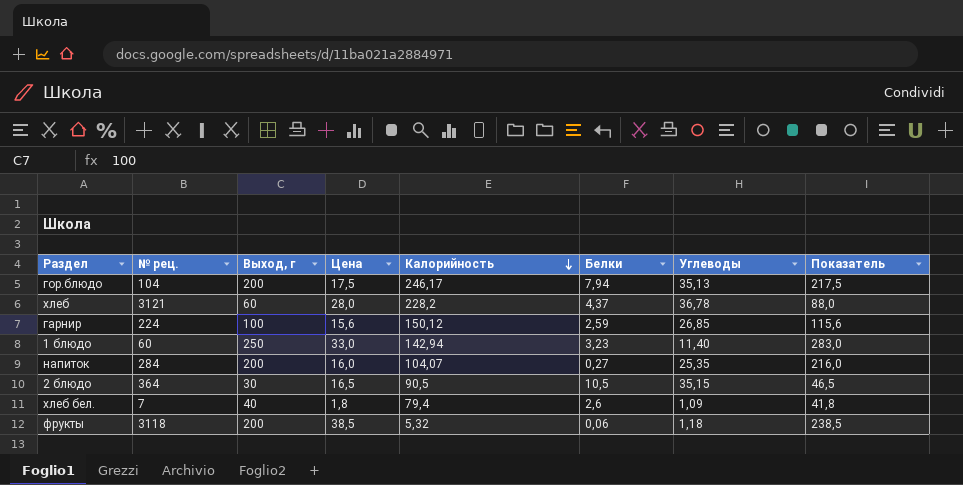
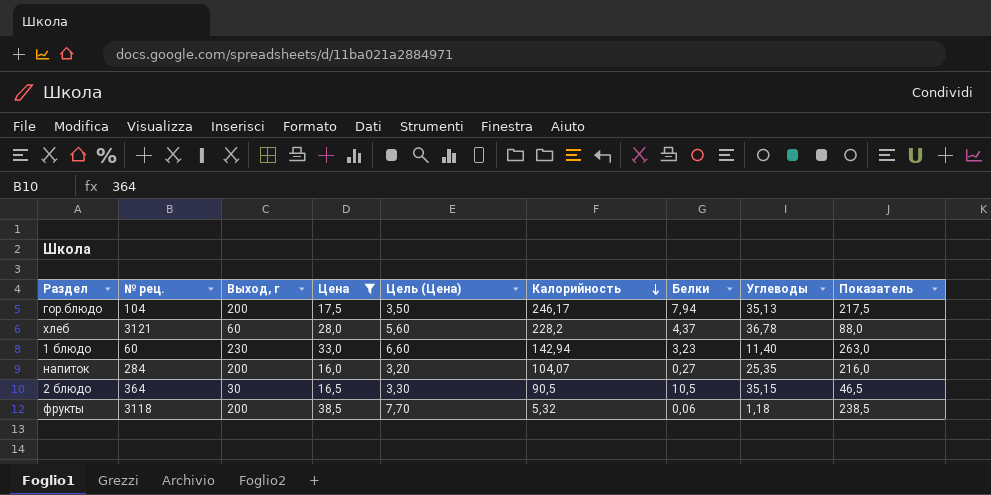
filter: none -> Цена >= 16,0
column Цель (Цена) | formula: none -> [Цена] * 0,2
1 блюдо | Выход, г: 250 -> 230
1 блюдо | Показатель: 283,0 -> 263,0

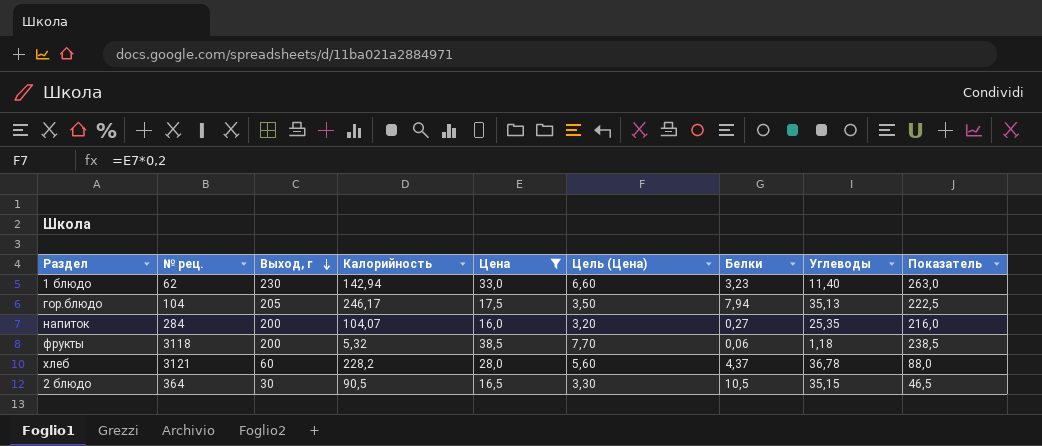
row order: Калорийность descending -> Выход, г descending
column Калорийность | position: 6 -> 4
1 блюдо | № рец.: 60 -> 62
гор.блюдо | Выход, г: 200 -> 205
гор.блюдо | Показатель: 217,5 -> 222,5

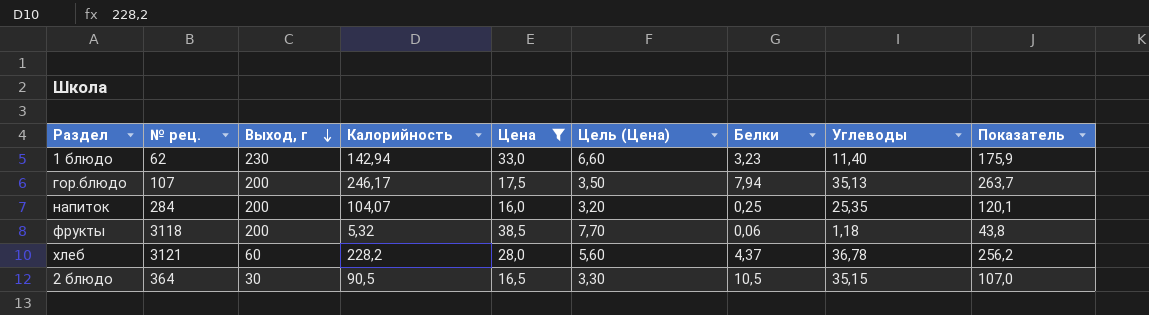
column Показатель | formula: [Выход, г] + [Цена] -> [Калорийность] + [Цена]
гор.блюдо | № рец.: 104 -> 107
гор.блюдо | Выход, г: 205 -> 200
напиток | Белки: 0,27 -> 0,25

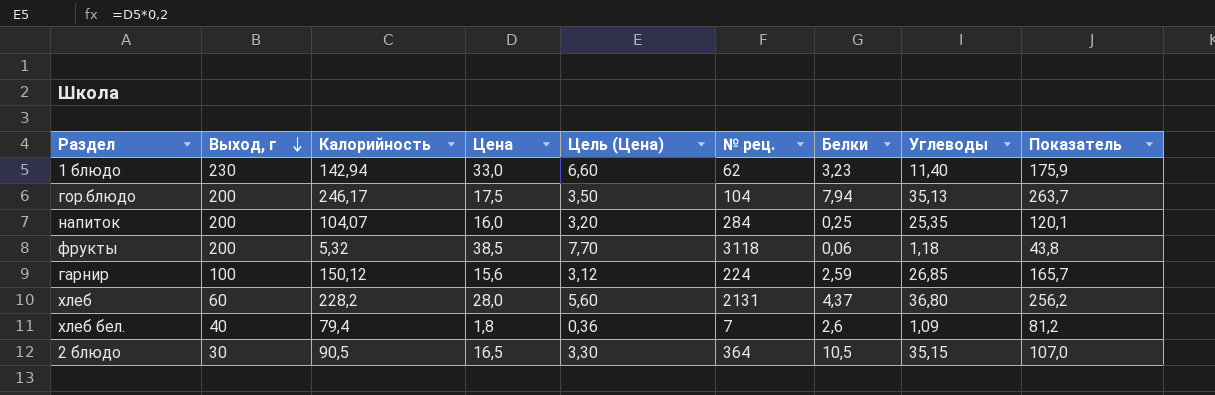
filter: Цена >= 16,0 -> none
column № рец. | position: 2 -> 6
гор.блюдо | № рец.: 107 -> 104
хлеб | № рец.: 3121 -> 2131
хлеб | Углеводы: 36,78 -> 36,80

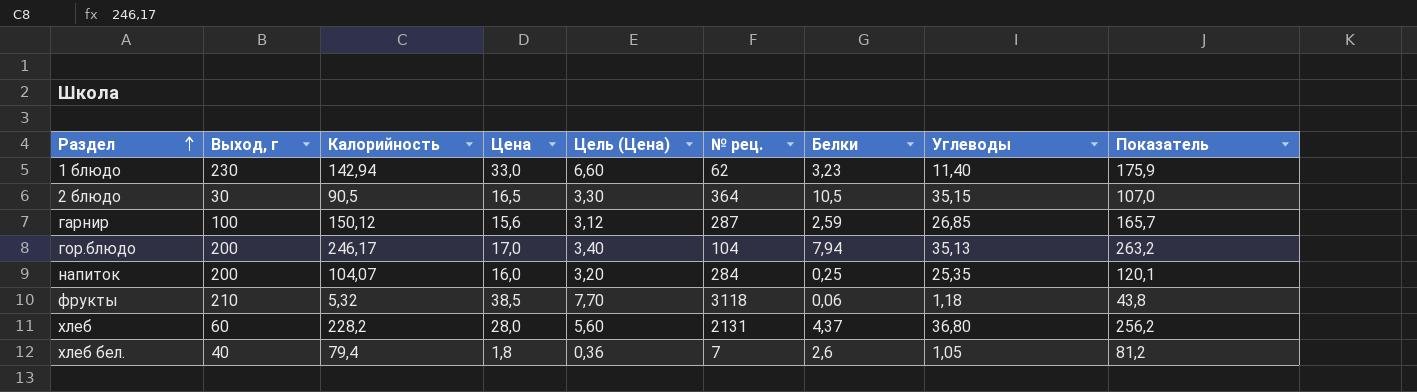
row order: Выход, г descending -> Раздел ascending
гарнир | № рец.: 224 -> 287
гор.блюдо | Цена: 17,5 -> 17,0
гор.блюдо | Цель (Цена): 3,50 -> 3,40
гор.блюдо | Показатель: 263,7 -> 263,2
фрукты | Выход, г: 200 -> 210
хлеб бел. | Углеводы: 1,09 -> 1,05

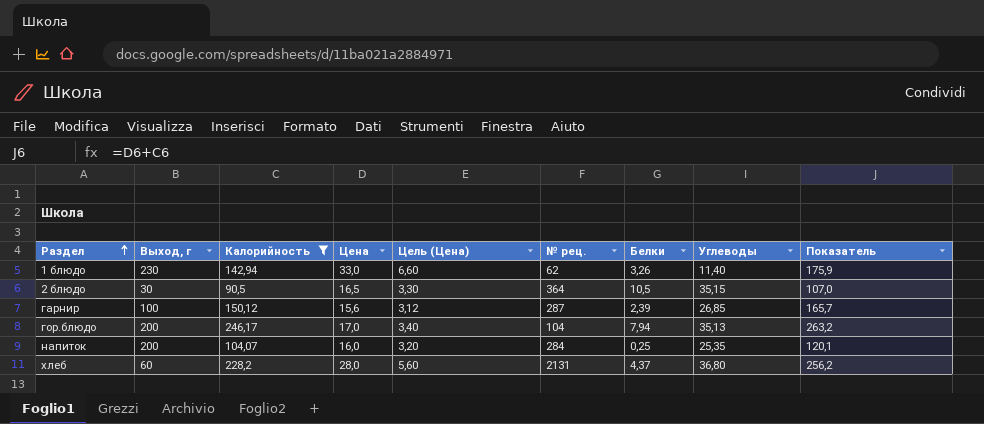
filter: none -> Калорийность >= 90,5
1 блюдо | Белки: 3,23 -> 3,26
гарнир | Белки: 2,59 -> 2,39

